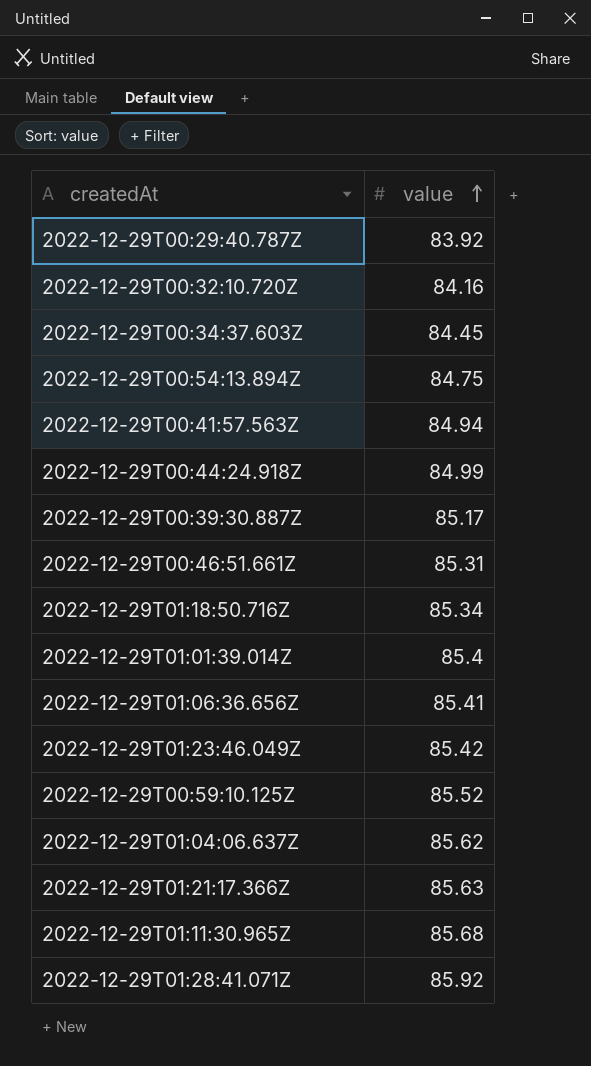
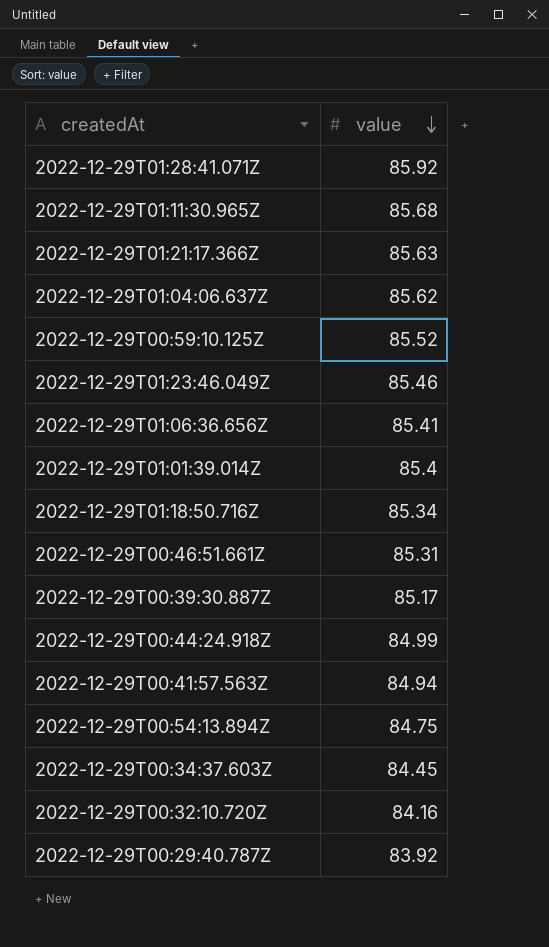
row order: value ascending -> value descending
2022-12-29T01:23:46.049Z | value: 85.42 -> 85.46

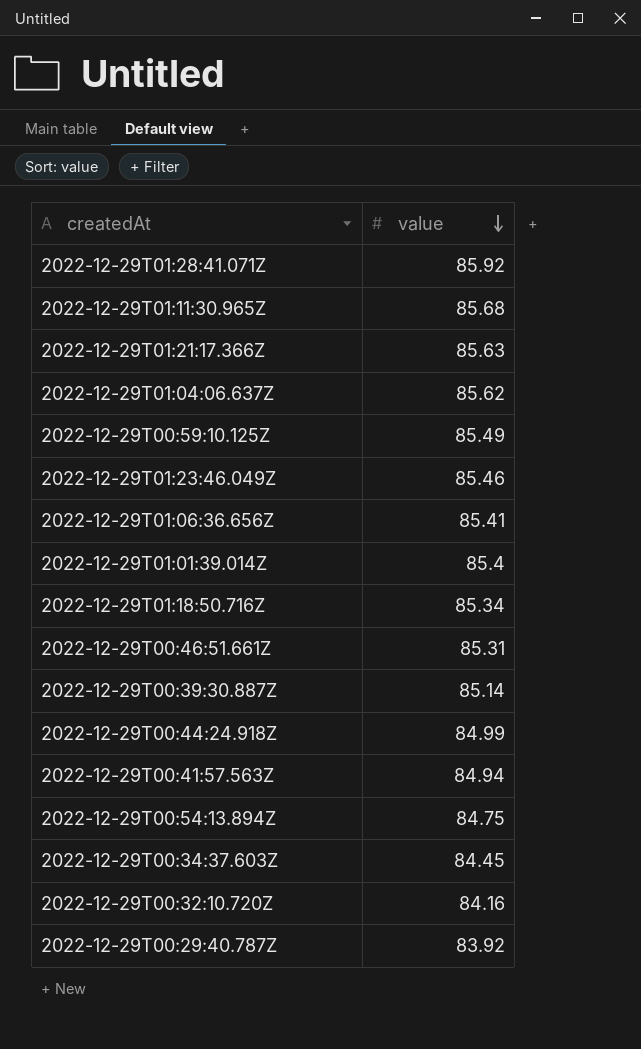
2022-12-29T00:59:10.125Z | value: 85.52 -> 85.49
2022-12-29T00:39:30.887Z | value: 85.17 -> 85.14

